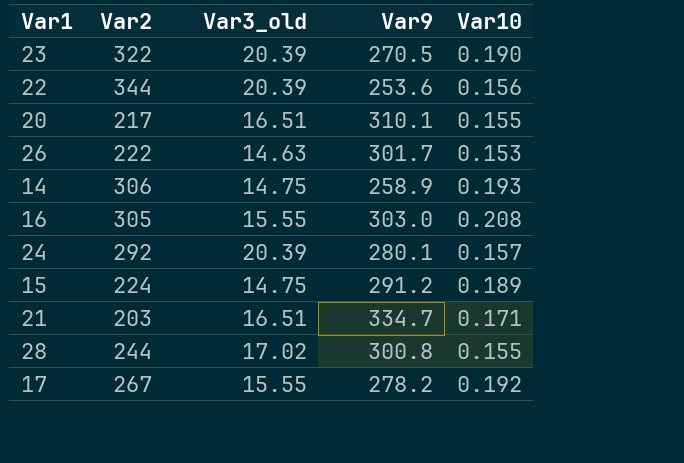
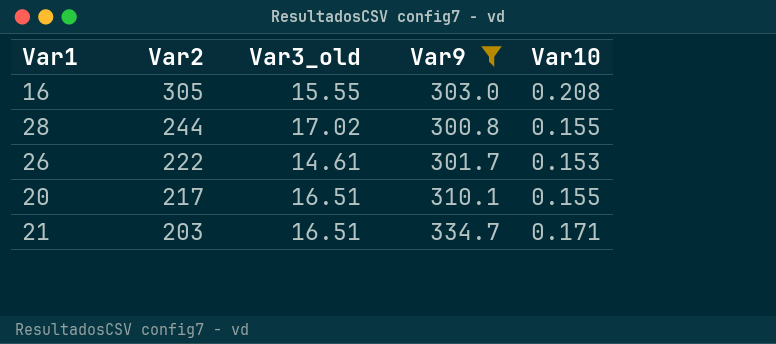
filter: none -> Var9 >= 300.8
row order: none -> Var2 descending
26 | Var3_old: 14.63 -> 14.61

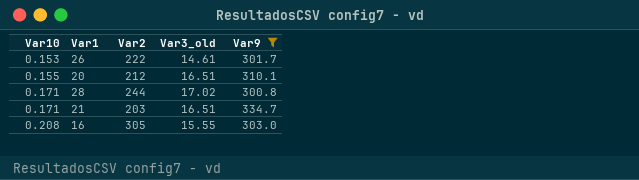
row order: Var2 descending -> Var10 ascending
column Var10 | position: 5 -> 1
20 | Var2: 217 -> 212
28 | Var10: 0.155 -> 0.171

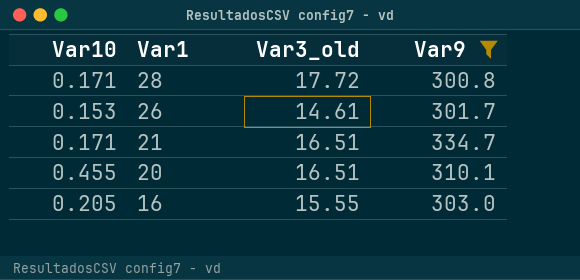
row order: Var10 ascending -> Var1 descending
column Var2 | position: 3 -> none
28 | Var3_old: 17.02 -> 17.72
20 | Var10: 0.155 -> 0.455
16 | Var10: 0.208 -> 0.205

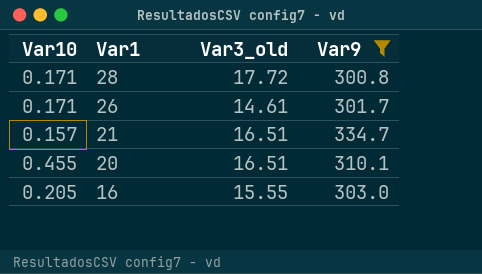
26 | Var10: 0.153 -> 0.171
21 | Var10: 0.171 -> 0.157

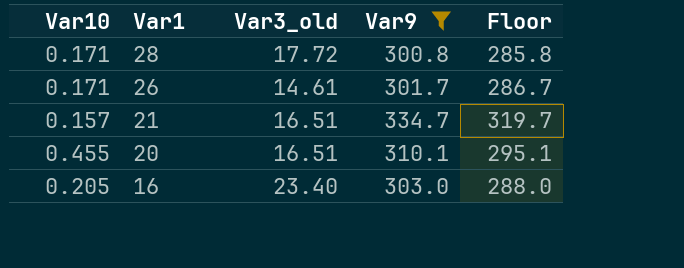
column Floor | formula: none -> [Var9] - 15
16 | Var3_old: 15.55 -> 23.40

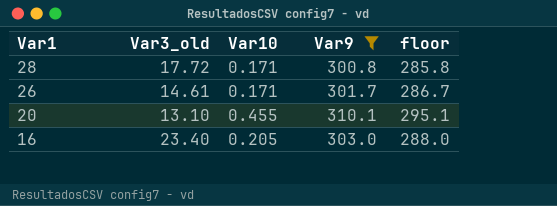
column Var10 | position: 1 -> 3
column name: Floor -> floor
row 21: 0.157 | 16.51 | 334.7 | 319.7 -> none
20 | Var3_old: 16.51 -> 13.10

